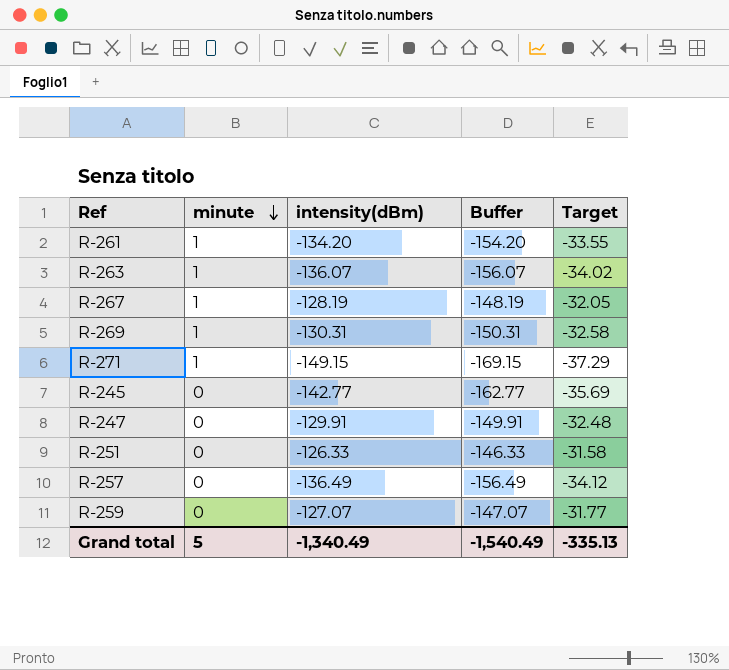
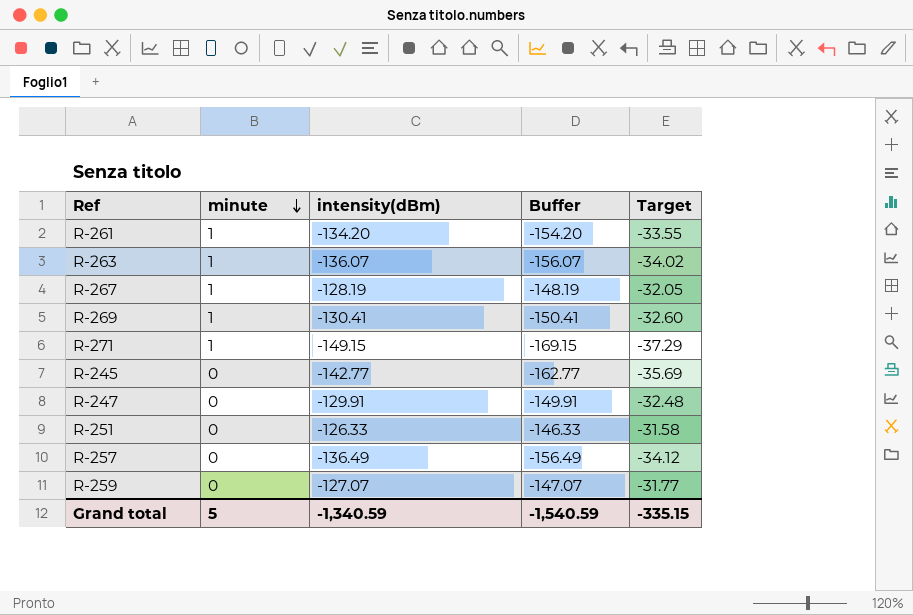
R-269 | intensity(dBm): -130.31 -> -130.41
R-269 | Buffer: -150.31 -> -150.41
R-269 | Target: -32.58 -> -32.60
Grand total | intensity(dBm): -1,340.49 -> -1,340.59
Grand total | Buffer: -1,540.49 -> -1,540.59
Grand total | Target: -335.13 -> -335.15

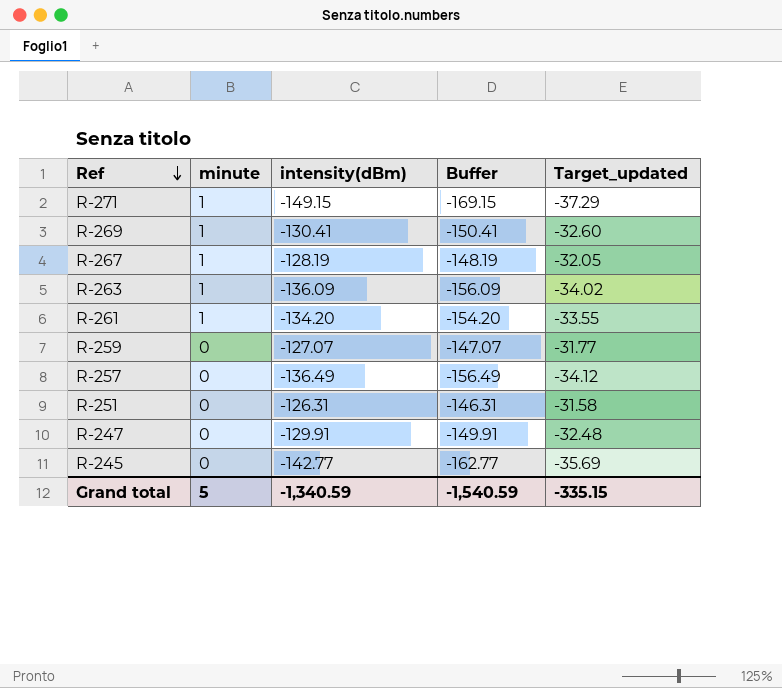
row order: minute descending -> Ref descending
column name: Target -> Target_updated
R-263 | intensity(dBm): -136.07 -> -136.09
R-263 | Buffer: -156.07 -> -156.09
R-251 | intensity(dBm): -126.33 -> -126.31
R-251 | Buffer: -146.33 -> -146.31

